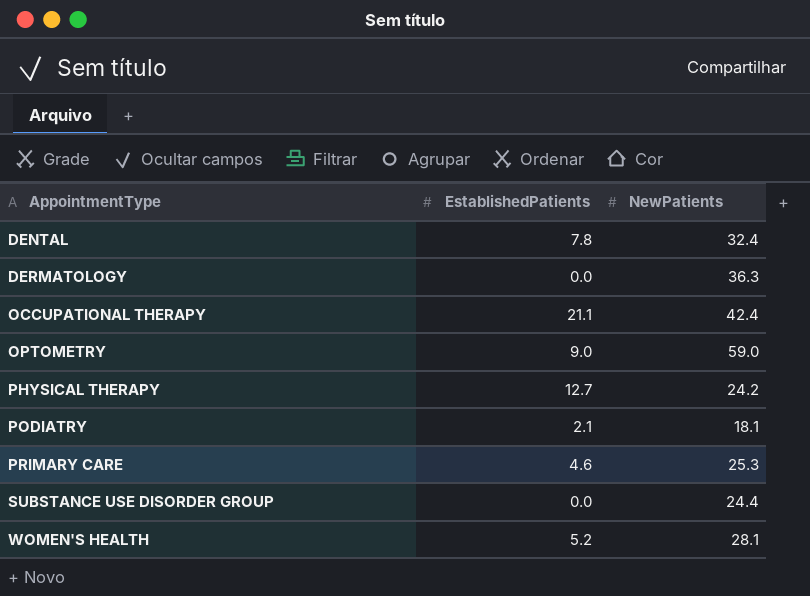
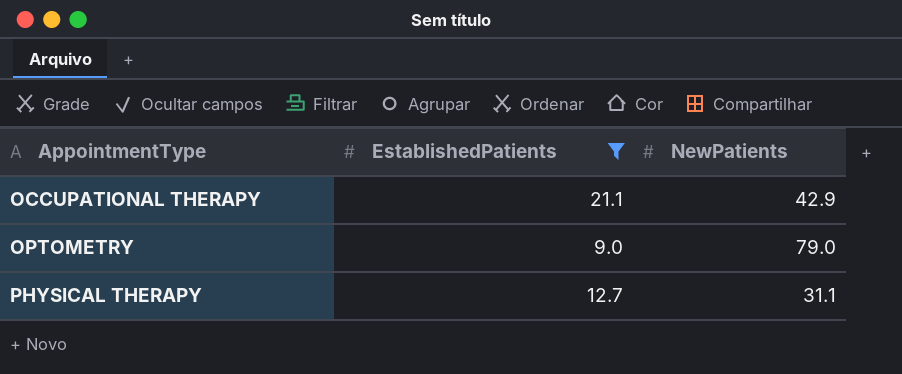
filter: none -> EstablishedPatients >= 9.0
OCCUPATIONAL THERAPY | NewPatients: 42.4 -> 42.9
OPTOMETRY | NewPatients: 59.0 -> 79.0
PHYSICAL THERAPY | NewPatients: 24.2 -> 31.1

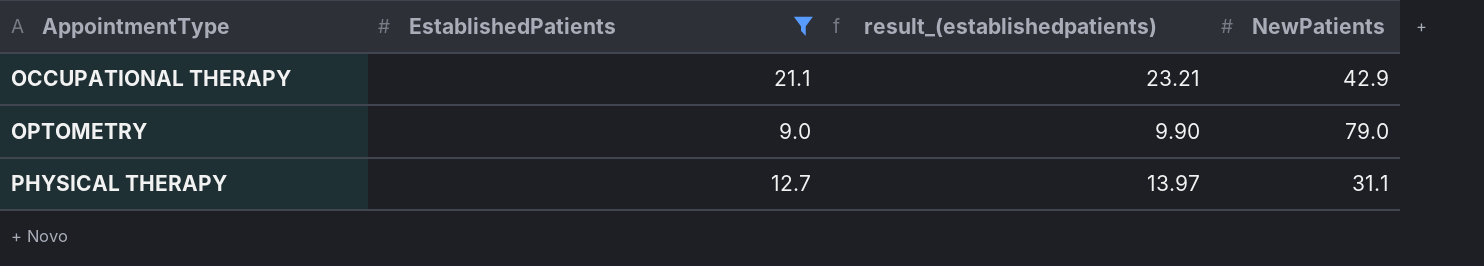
column result_(establishedpatients) | formula: none -> [EstablishedPatients] * 1.1

